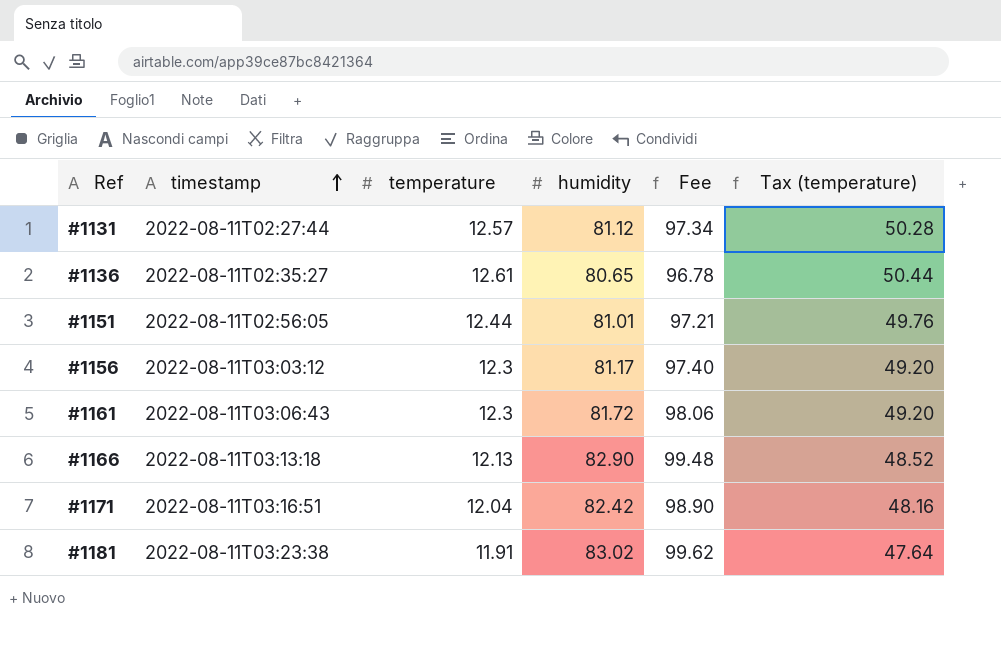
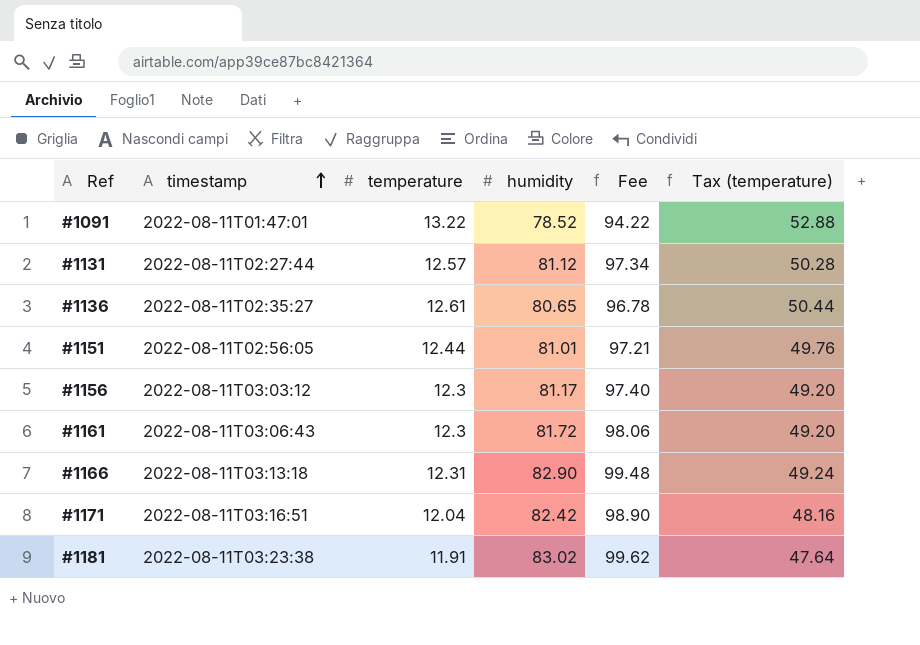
row #1091: none -> 2022-08-11T01:47:01 | 13.22 | 78.52 | 94.22 | 52.88
#1166 | temperature: 12.13 -> 12.31
#1166 | Tax (temperature): 48.52 -> 49.24

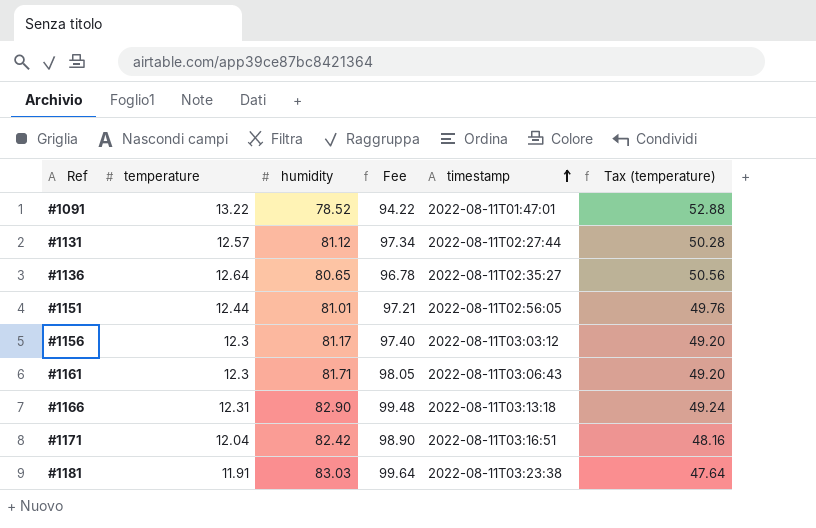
column timestamp | position: 2 -> 5
#1136 | temperature: 12.61 -> 12.64
#1136 | Tax (temperature): 50.44 -> 50.56
#1161 | humidity: 81.72 -> 81.71
#1161 | Fee: 98.06 -> 98.05
#1181 | humidity: 83.02 -> 83.03
#1181 | Fee: 99.62 -> 99.64

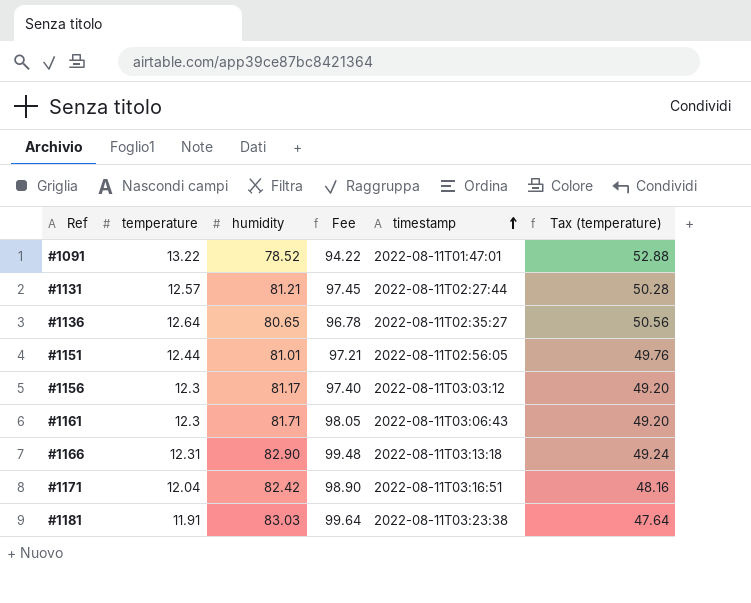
#1131 | humidity: 81.12 -> 81.21
#1131 | Fee: 97.34 -> 97.45

